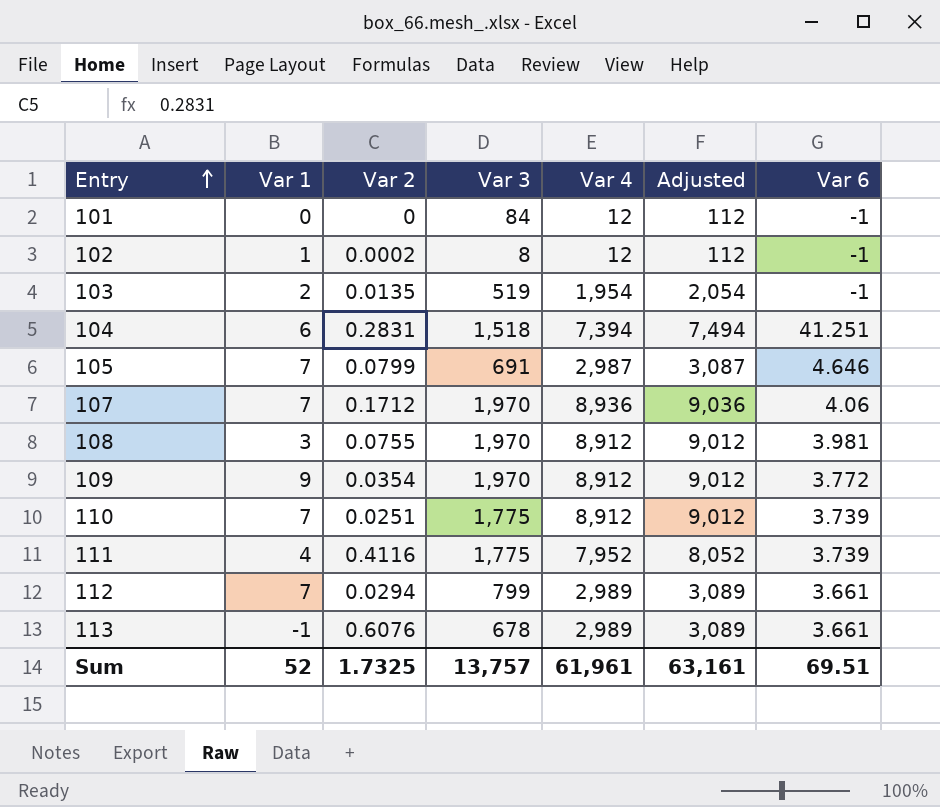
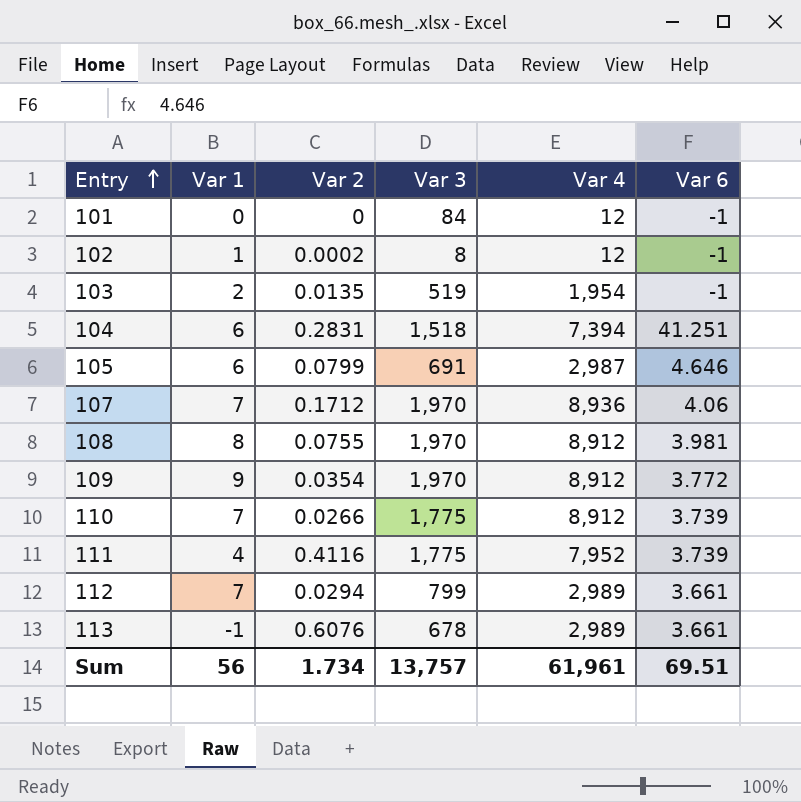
column Adjusted | formula: [Var 4] + 100 -> none
105 | Var 1: 7 -> 6
108 | Var 1: 3 -> 8
110 | Var 2: 0.0251 -> 0.0266
Sum | Var 1: 52 -> 56
Sum | Var 2: 1.7325 -> 1.734

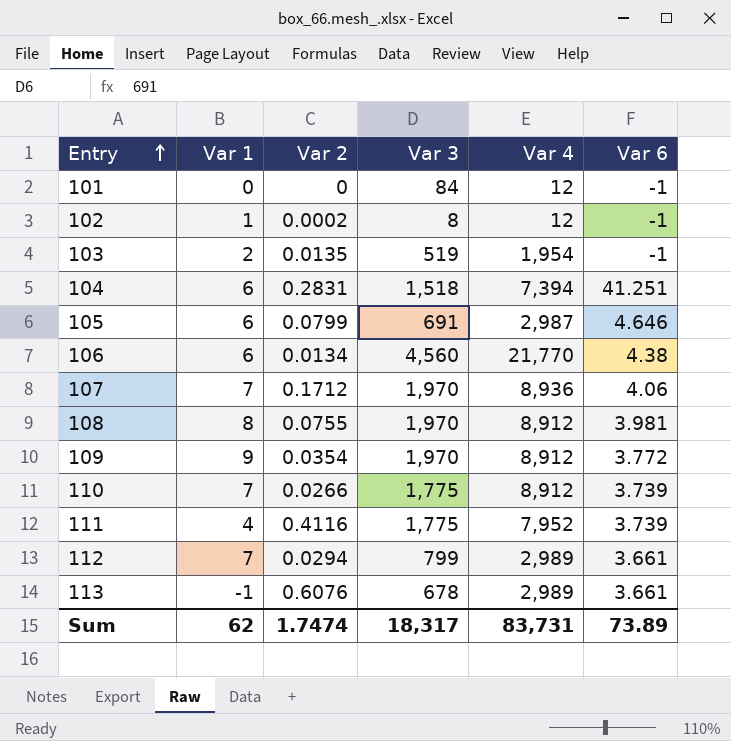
row 106: none -> 6 | 0.0134 | 4,560 | 21,770 | 4.38
Sum | Var 1: 56 -> 62
Sum | Var 2: 1.734 -> 1.7474
Sum | Var 3: 13,757 -> 18,317
Sum | Var 4: 61,961 -> 83,731
Sum | Var 6: 69.51 -> 73.89

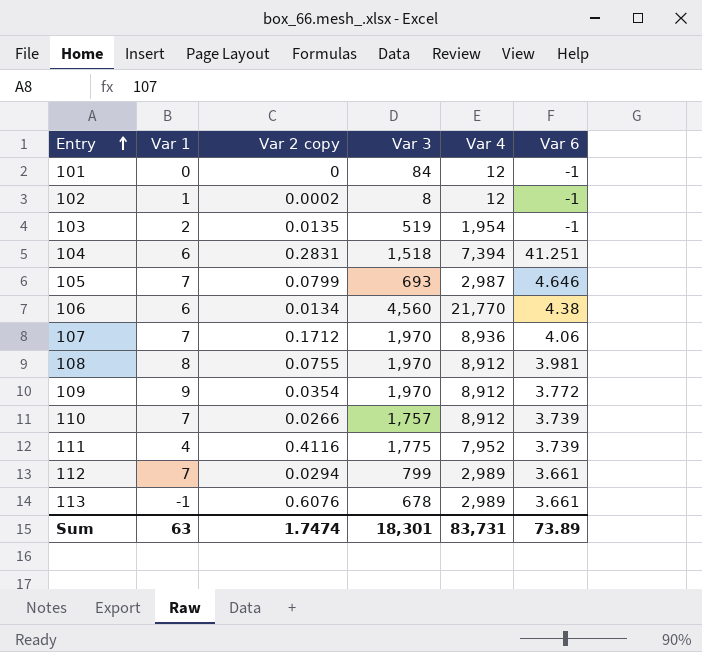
column name: Var 2 -> Var 2 copy
105 | Var 1: 6 -> 7
105 | Var 3: 691 -> 693
110 | Var 3: 1,775 -> 1,757
Sum | Var 1: 62 -> 63
Sum | Var 3: 18,317 -> 18,301

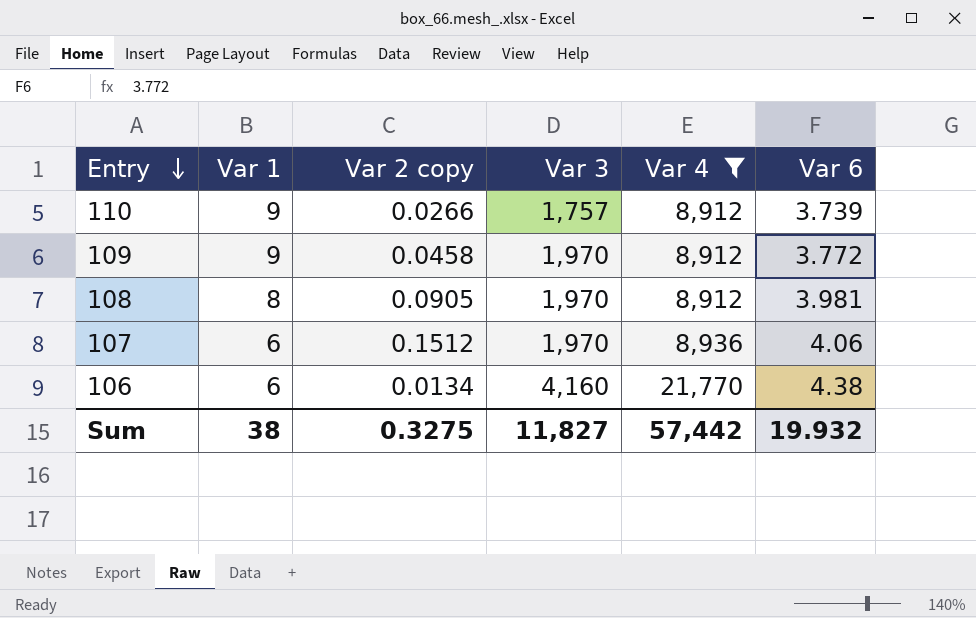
filter: none -> Var 4 >= 8,912
row order: Entry ascending -> Entry descending
110 | Var 1: 7 -> 9
109 | Var 2 copy: 0.0354 -> 0.0458
108 | Var 2 copy: 0.0755 -> 0.0905
107 | Var 1: 7 -> 6
107 | Var 2 copy: 0.1712 -> 0.1512
106 | Var 3: 4,560 -> 4,160
Sum | Var 1: 63 -> 38
Sum | Var 2 copy: 1.7474 -> 0.3275
Sum | Var 3: 18,301 -> 11,827
Sum | Var 4: 83,731 -> 57,442
Sum | Var 6: 73.89 -> 19.932

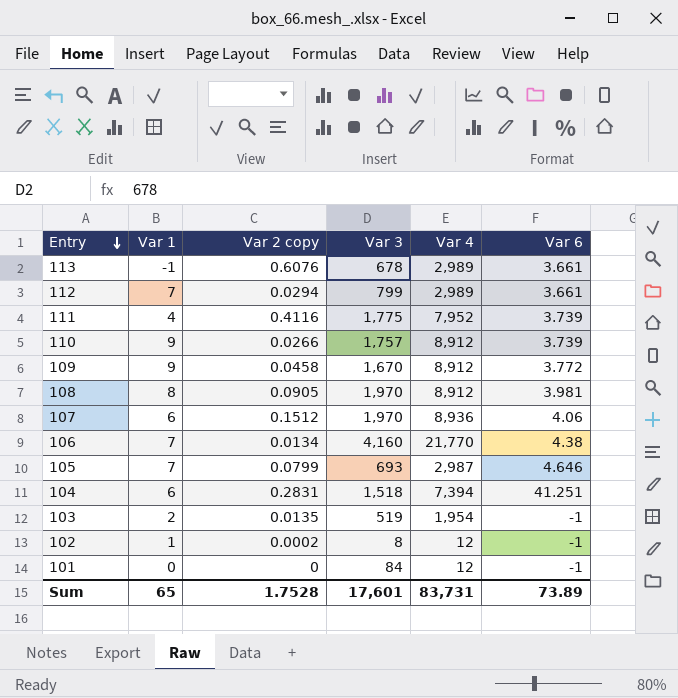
filter: Var 4 >= 8,912 -> none
109 | Var 3: 1,970 -> 1,670
106 | Var 1: 6 -> 7
Sum | Var 1: 38 -> 65
Sum | Var 2 copy: 0.3275 -> 1.7528
Sum | Var 3: 11,827 -> 17,601
Sum | Var 4: 57,442 -> 83,731
Sum | Var 6: 19.932 -> 73.89

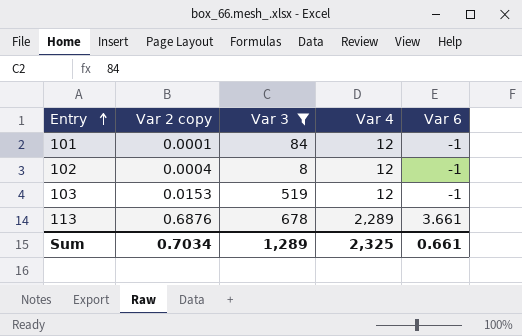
filter: none -> Var 3 <= 678
row order: Entry descending -> Entry ascending
column Var 1 | position: 2 -> none
101 | Var 2 copy: 0 -> 0.0001
102 | Var 2 copy: 0.0002 -> 0.0004
103 | Var 2 copy: 0.0135 -> 0.0153
103 | Var 4: 1,954 -> 12
113 | Var 2 copy: 0.6076 -> 0.6876
113 | Var 4: 2,989 -> 2,289
Sum | Var 2 copy: 1.7528 -> 0.7034
Sum | Var 3: 17,601 -> 1,289
Sum | Var 4: 83,731 -> 2,325
Sum | Var 6: 73.89 -> 0.661

